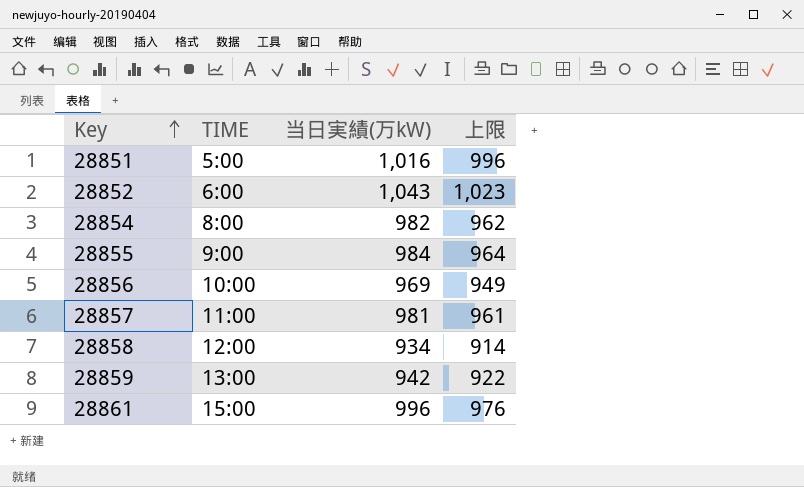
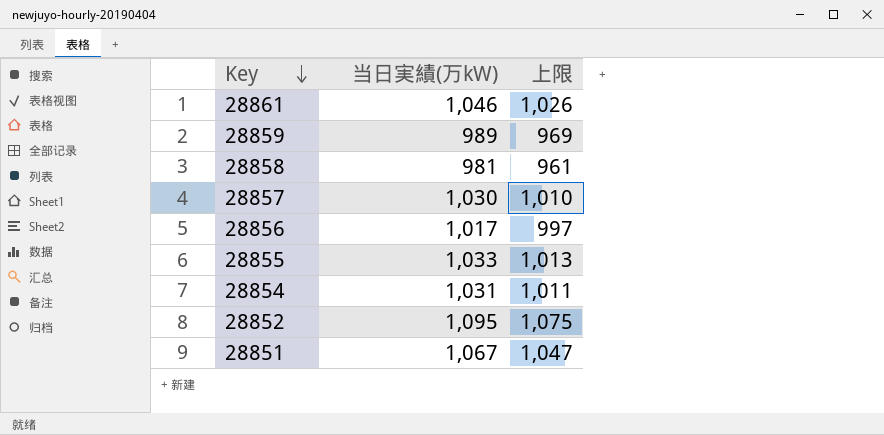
row order: Key ascending -> Key descending
column TIME | position: 2 -> none
28861 | 当日実績(万kW): 996 -> 1,046
28861 | 上限: 976 -> 1,026
28859 | 当日実績(万kW): 942 -> 989
28859 | 上限: 922 -> 969
28858 | 当日実績(万kW): 934 -> 981
28858 | 上限: 914 -> 961
28857 | 当日実績(万kW): 981 -> 1,030
28857 | 上限: 961 -> 1,010
28856 | 当日実績(万kW): 969 -> 1,017
28856 | 上限: 949 -> 997
28855 | 当日実績(万kW): 984 -> 1,033
28855 | 上限: 964 -> 1,013
28854 | 当日実績(万kW): 982 -> 1,031
28854 | 上限: 962 -> 1,011
28852 | 当日実績(万kW): 1,043 -> 1,095
28852 | 上限: 1,023 -> 1,075
28851 | 当日実績(万kW): 1,016 -> 1,067
28851 | 上限: 996 -> 1,047

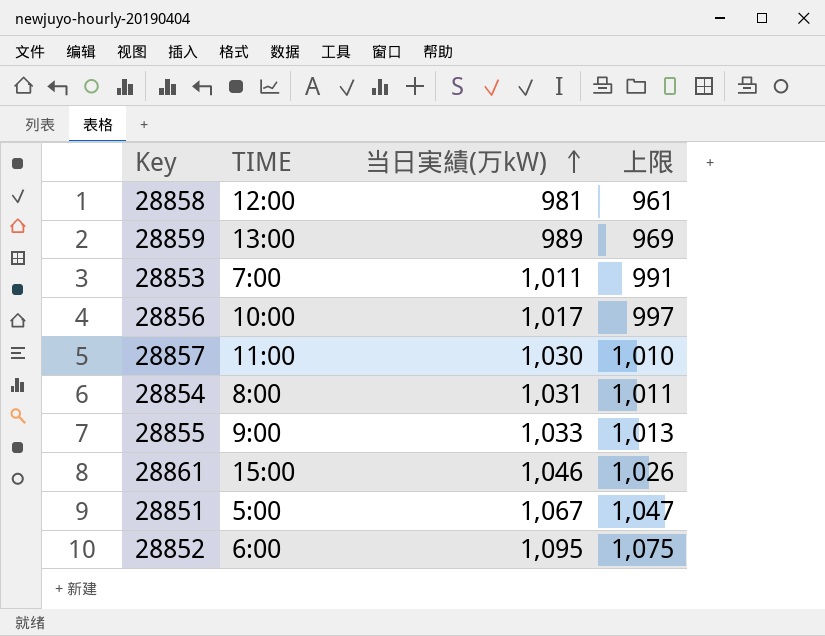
row order: Key descending -> 当日実績(万kW) ascending
column TIME | position: none -> 2
row 28853: none -> 7:00 | 1,011 | 991

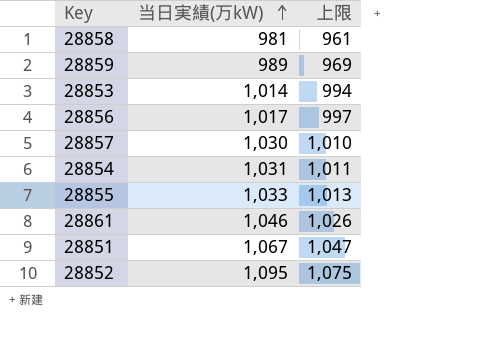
column TIME | position: 2 -> none
28853 | 当日実績(万kW): 1,011 -> 1,014
28853 | 上限: 991 -> 994

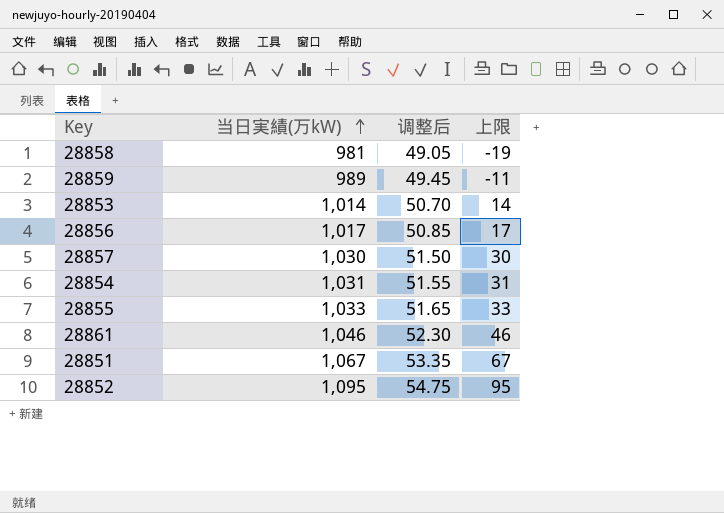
column 调整后 | formula: none -> [当日実績(万kW)] * 0.05
column 上限 | formula: [当日実績(万kW)] - 20 -> [当日実績(万kW)] - 1000

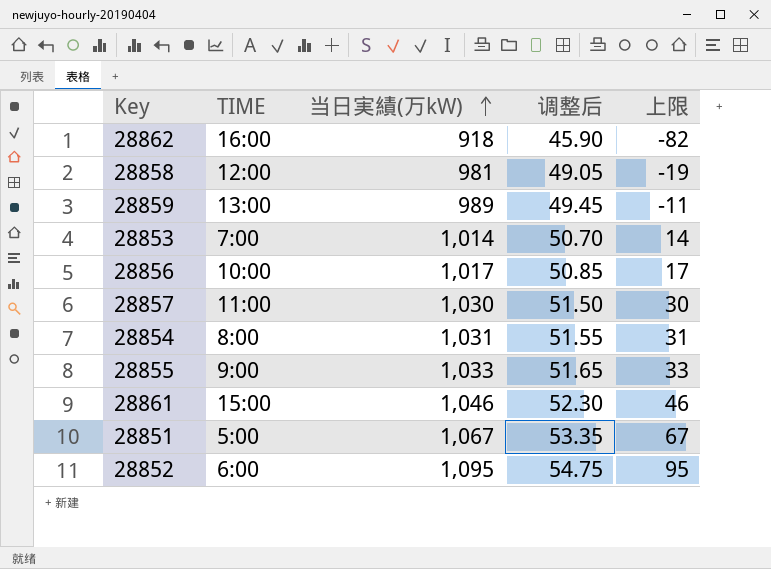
column TIME | position: none -> 2
row 28862: none -> 16:00 | 918 | 45.90 | -82

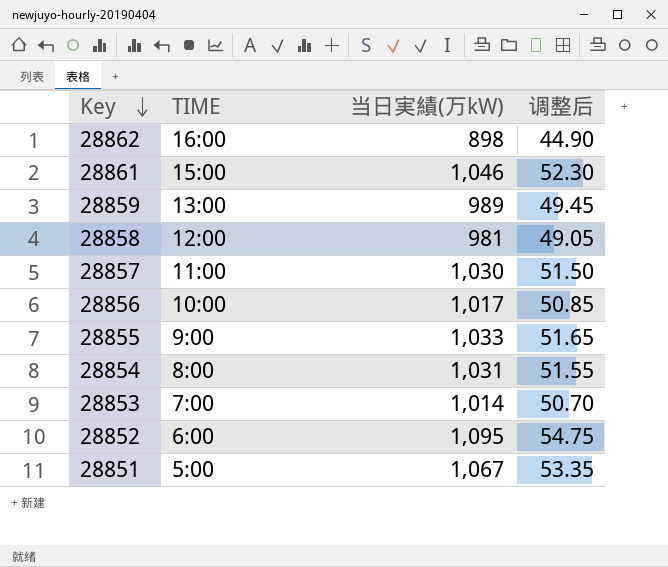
row order: 当日実績(万kW) ascending -> Key descending
column 上限 | formula: [当日実績(万kW)] - 1000 -> none
28862 | 当日実績(万kW): 918 -> 898
28862 | 调整后: 45.90 -> 44.90

